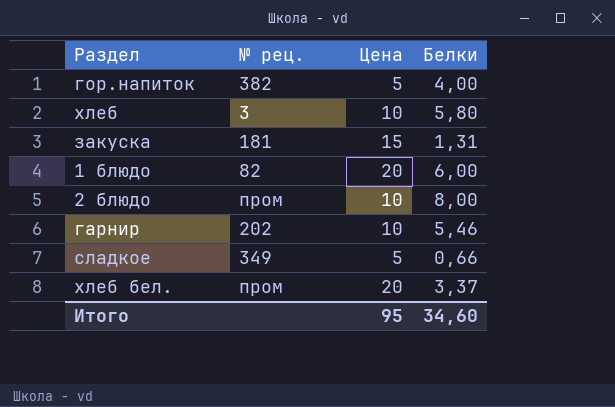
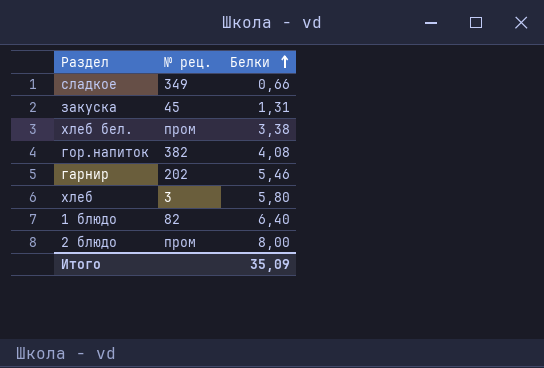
row order: none -> Белки ascending
column Цена | position: 3 -> none
закуска | № рец.: 181 -> 45
хлеб бел. | Белки: 3,37 -> 3,38
гор.напиток | Белки: 4,00 -> 4,08
1 блюдо | Белки: 6,00 -> 6,40
Итого | Белки: 34,60 -> 35,09

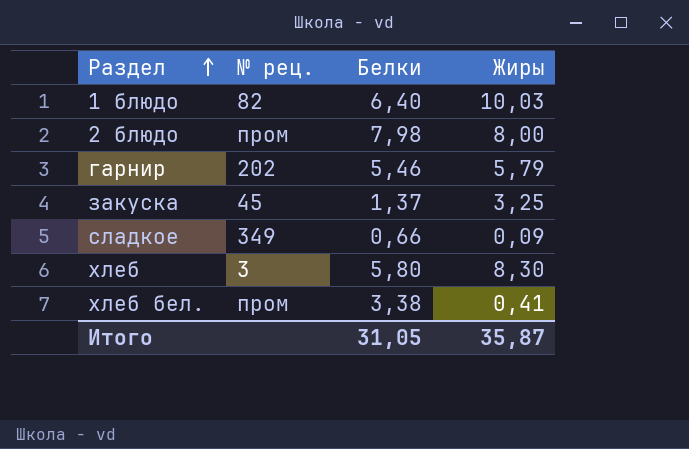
row order: Белки ascending -> Раздел ascending
column Жиры | position: none -> 4
row гор.напиток: 382 | 4,08 -> none
2 блюдо | Белки: 8,00 -> 7,98
закуска | Белки: 1,31 -> 1,37
Итого | Белки: 35,09 -> 31,05

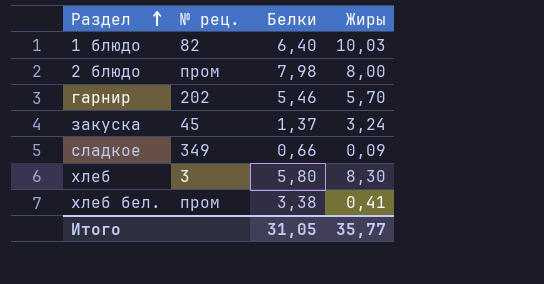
гарнир | Жиры: 5,79 -> 5,70
закуска | Жиры: 3,25 -> 3,24
Итого | Жиры: 35,87 -> 35,77

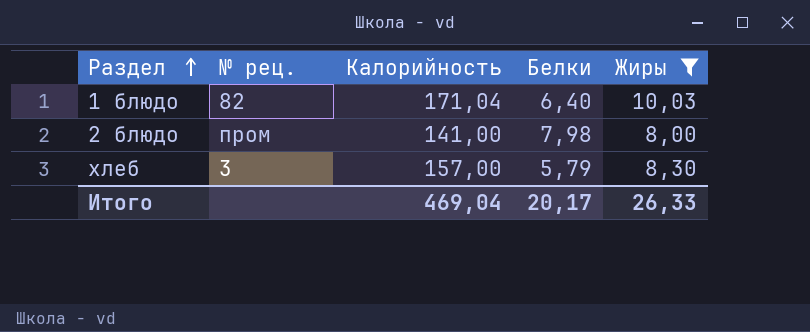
filter: none -> Жиры >= 8,00
column Калорийность | position: none -> 3
хлеб | Белки: 5,80 -> 5,79
Итого | Белки: 31,05 -> 20,17
Итого | Жиры: 35,77 -> 26,33

